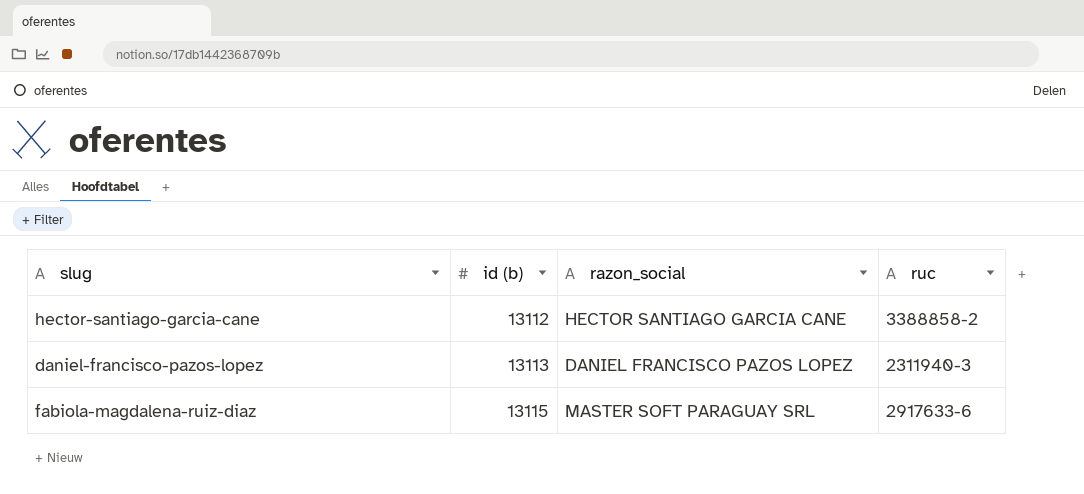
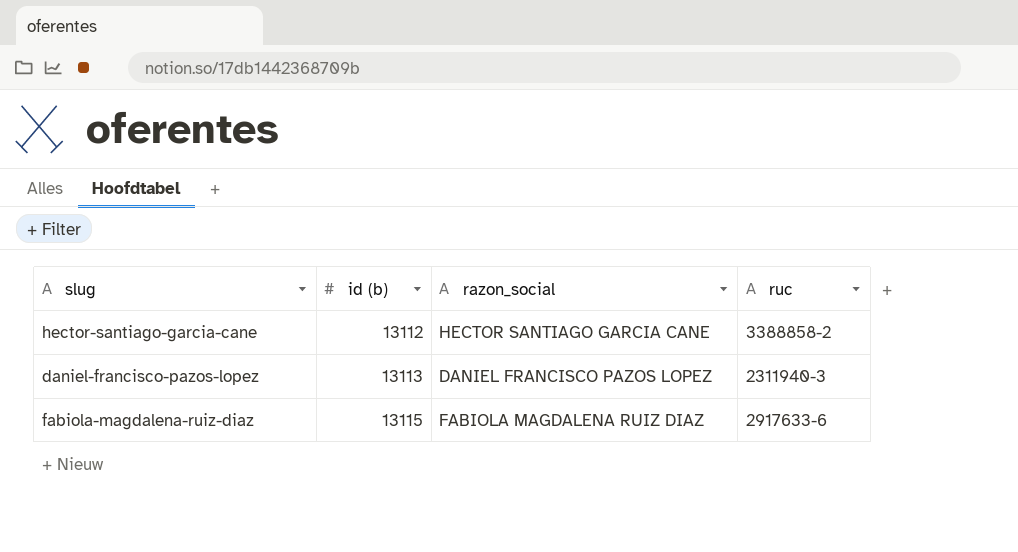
fabiola-magdalena-ruiz-diaz | razon_social: MASTER SOFT PARAGUAY SRL -> FABIOLA MAGDALENA RUIZ DIAZ

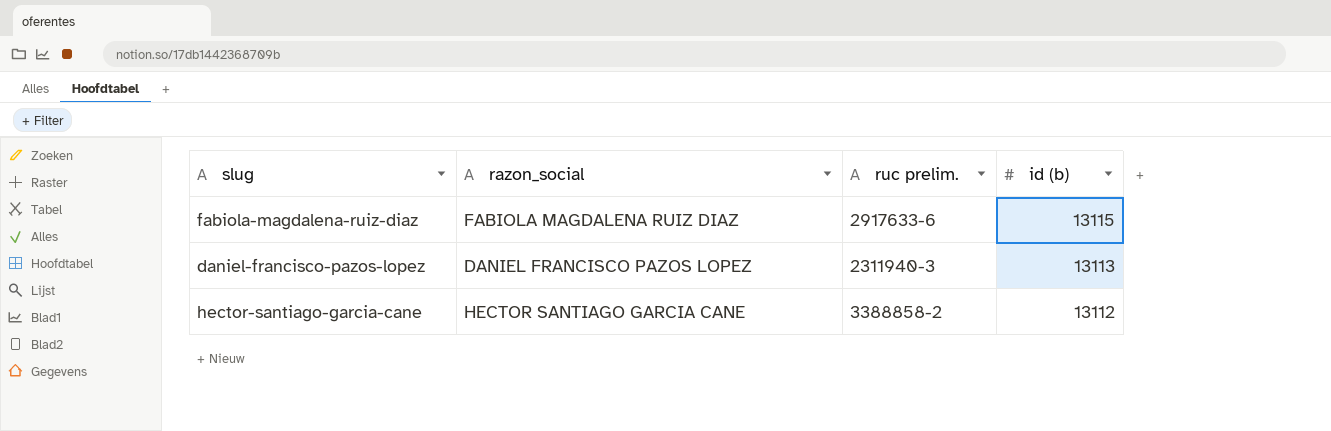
row order: id (b) ascending -> id (b) descending
column name: ruc -> ruc prelim.
column id (b) | position: 2 -> 4

